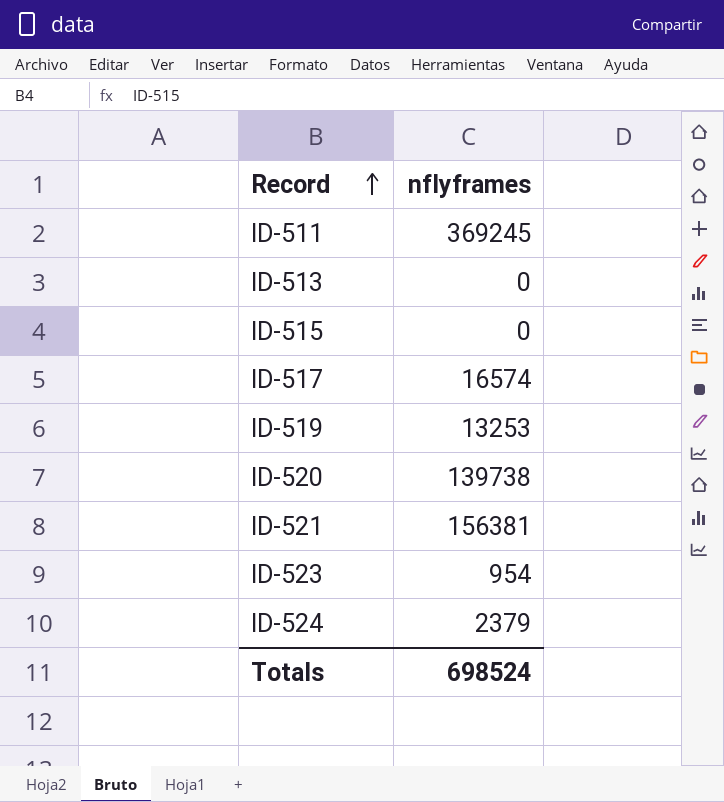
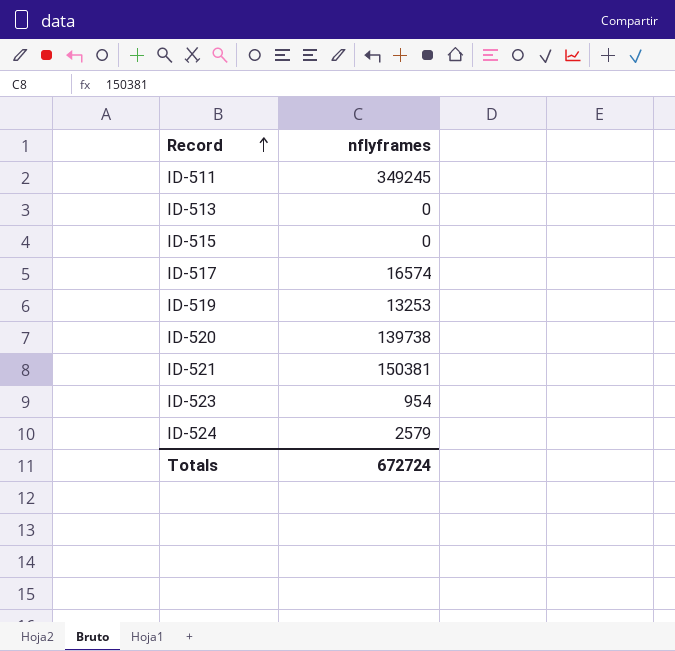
ID-511 | nflyframes: 369245 -> 349245
ID-521 | nflyframes: 156381 -> 150381
ID-524 | nflyframes: 2379 -> 2579
Totals | nflyframes: 698524 -> 672724

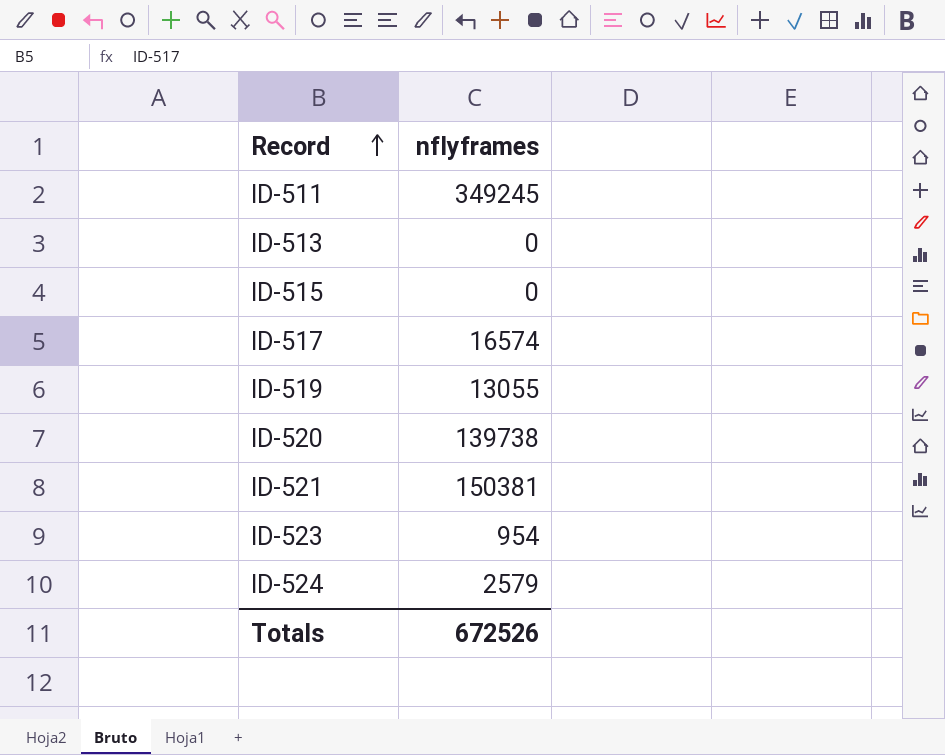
ID-519 | nflyframes: 13253 -> 13055
Totals | nflyframes: 672724 -> 672526

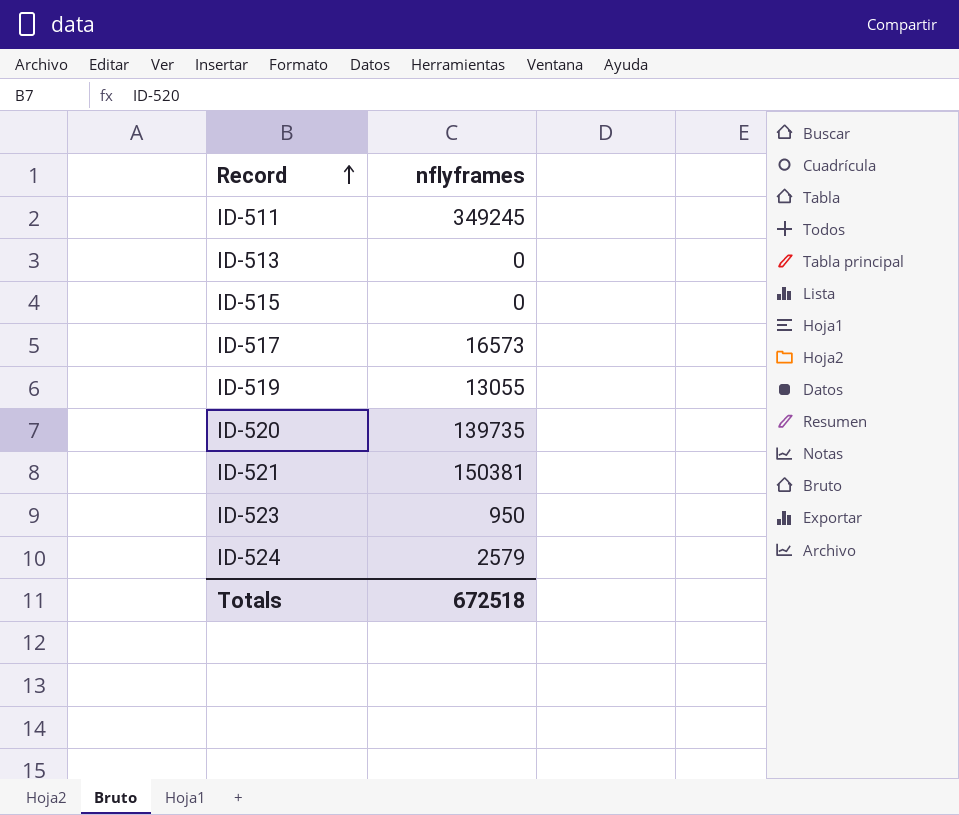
ID-517 | nflyframes: 16574 -> 16573
ID-520 | nflyframes: 139738 -> 139735
ID-523 | nflyframes: 954 -> 950
Totals | nflyframes: 672526 -> 672518

